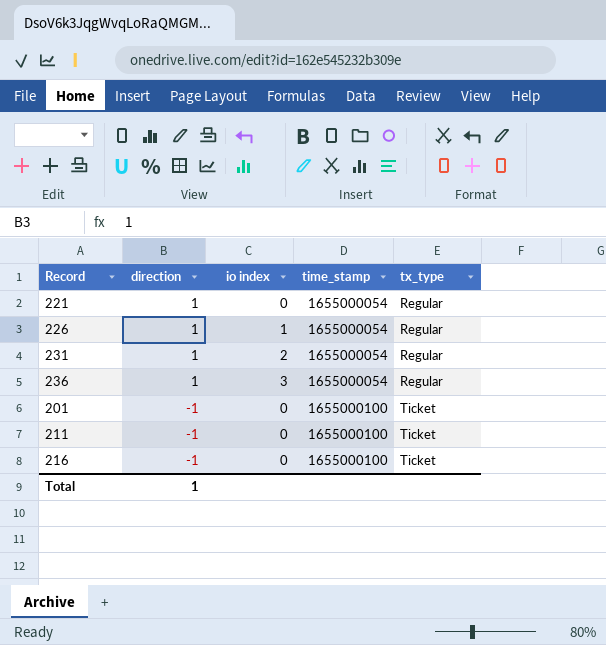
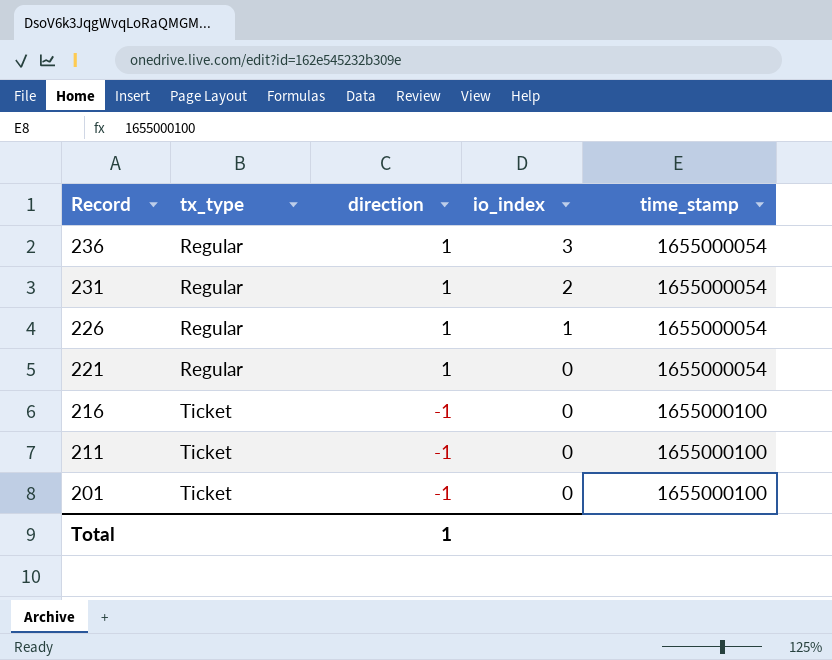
row order: direction descending -> Record descending
column tx_type | position: 5 -> 2
column name: io index -> io_index

